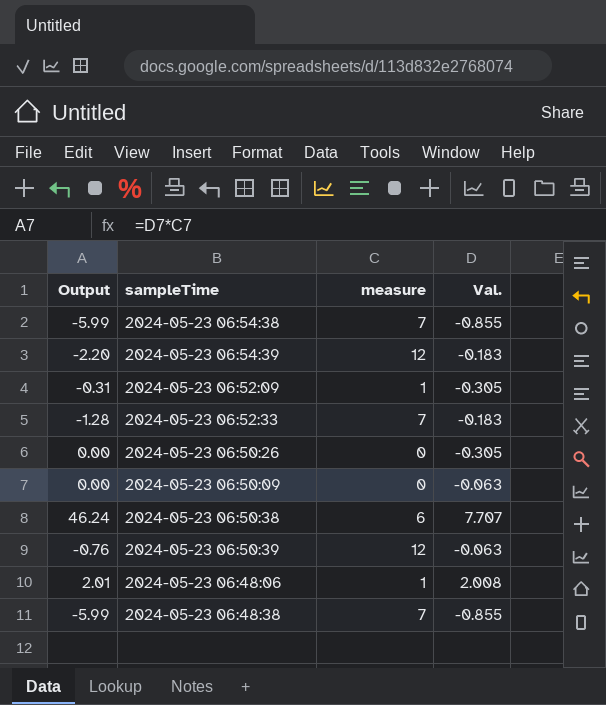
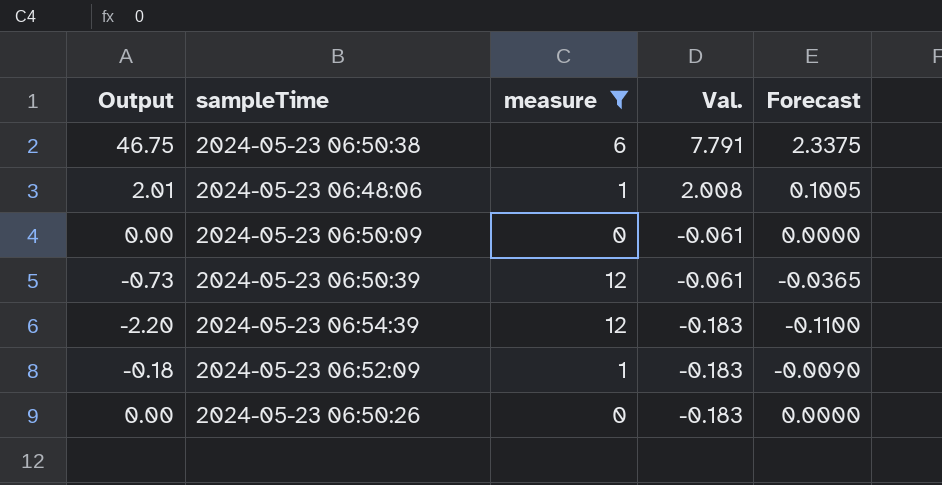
filter: none -> measure != 7
row order: none -> Val. descending
column Forecast | formula: none -> [Output] * 0.05
2024-05-23 06:50:38 | Output: 46.24 -> 46.75
2024-05-23 06:50:38 | Val.: 7.707 -> 7.791
2024-05-23 06:50:09 | Val.: -0.063 -> -0.061
2024-05-23 06:50:39 | Output: -0.76 -> -0.73
2024-05-23 06:50:39 | Val.: -0.063 -> -0.061
2024-05-23 06:52:09 | Output: -0.31 -> -0.18
2024-05-23 06:52:09 | Val.: -0.305 -> -0.183
2024-05-23 06:50:26 | Val.: -0.305 -> -0.183

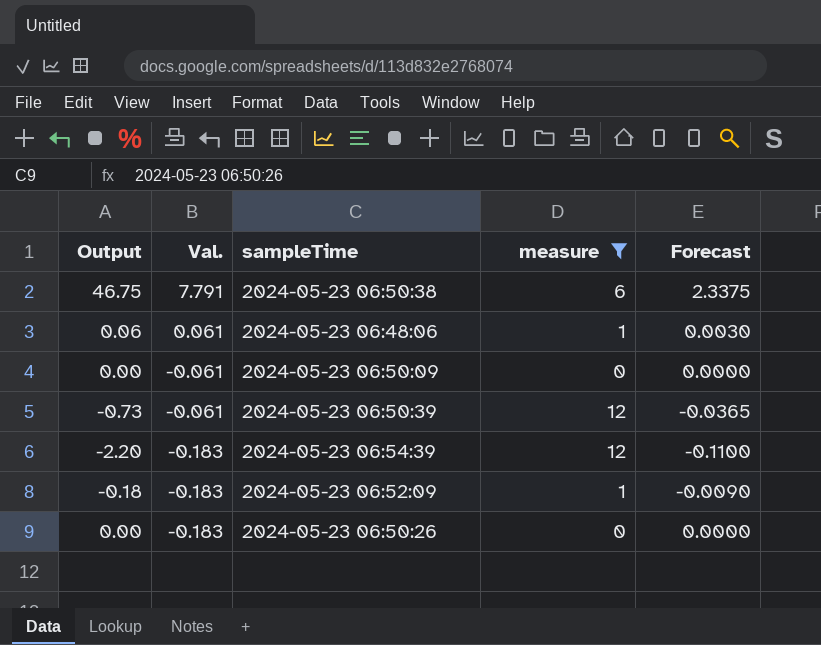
column Val. | position: 4 -> 2
2024-05-23 06:48:06 | Output: 2.01 -> 0.06
2024-05-23 06:48:06 | Val.: 2.008 -> 0.061
2024-05-23 06:48:06 | Forecast: 0.1005 -> 0.0030

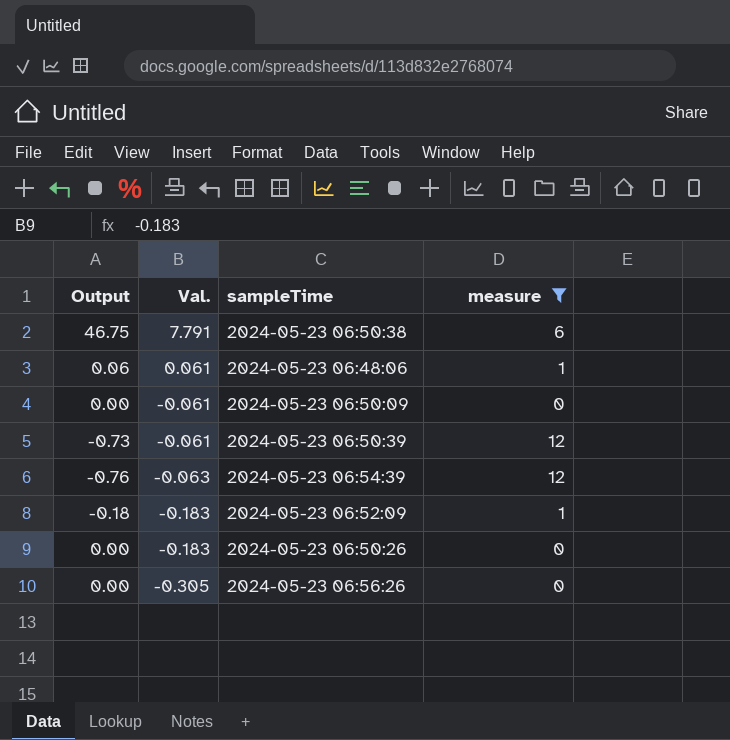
column Forecast | formula: [Output] * 0.05 -> none
2024-05-23 06:54:39 | Output: -2.20 -> -0.76
2024-05-23 06:54:39 | Val.: -0.183 -> -0.063
row 2024-05-23 06:56:26: none -> 0.00 | -0.305 | 0

